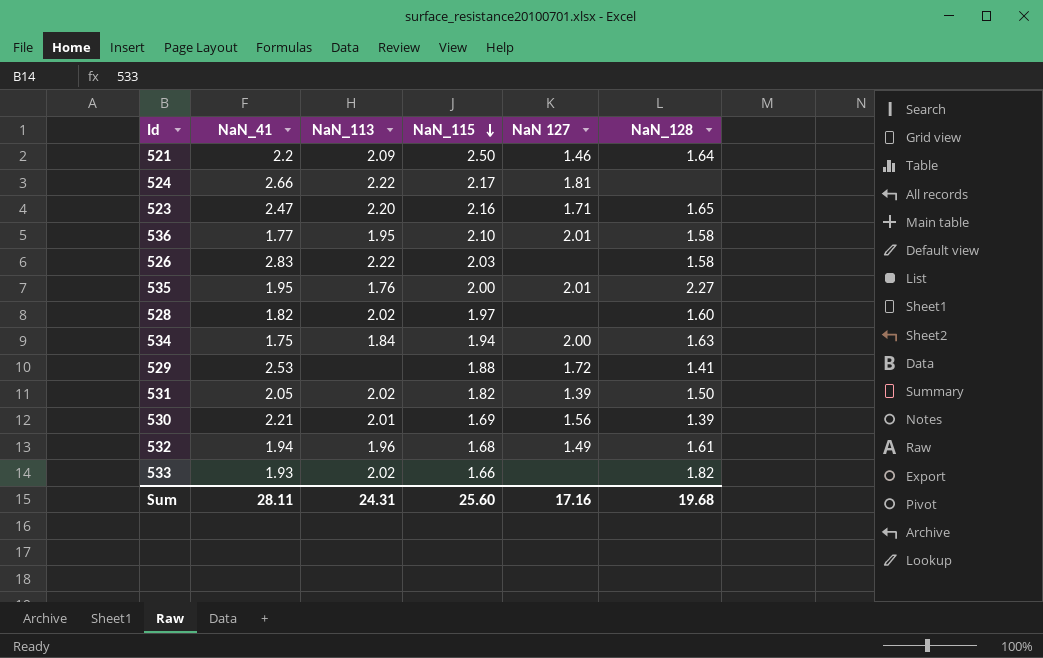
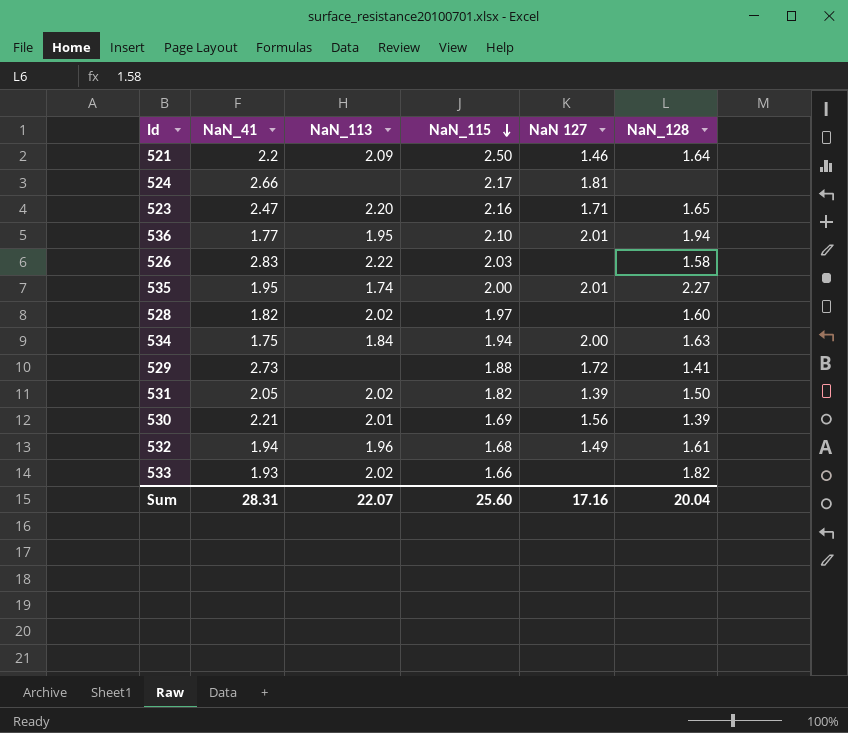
524 | NaN_113: 2.22 -> none
536 | NaN_128: 1.58 -> 1.94
535 | NaN_113: 1.76 -> 1.74
529 | NaN_41: 2.53 -> 2.73
Sum | NaN_41: 28.11 -> 28.31
Sum | NaN_113: 24.31 -> 22.07
Sum | NaN_128: 19.68 -> 20.04

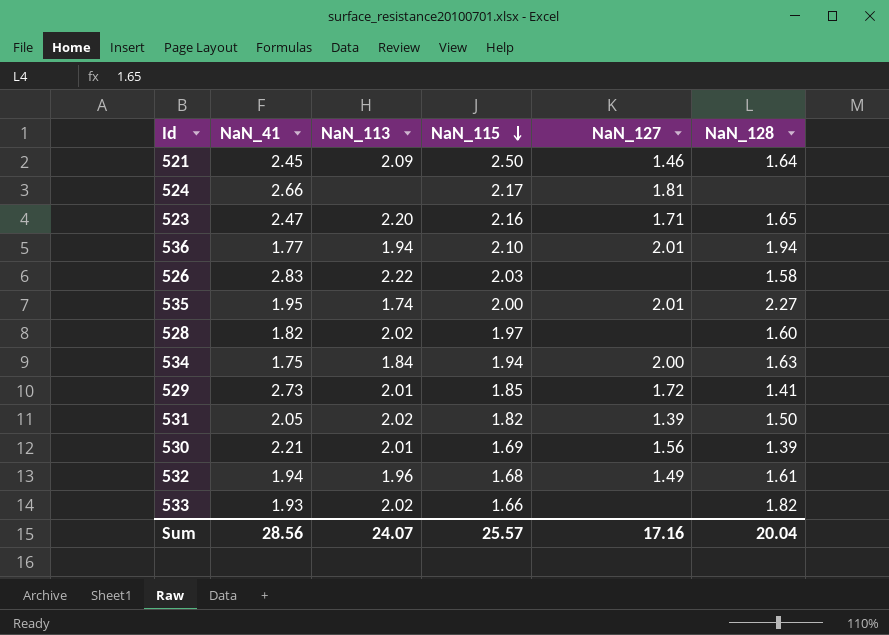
column name: NaN 127 -> NaN_127
521 | NaN_41: 2.2 -> 2.45
536 | NaN_113: 1.95 -> 1.94
529 | NaN_113: none -> 2.01
529 | NaN_115: 1.88 -> 1.85
Sum | NaN_41: 28.31 -> 28.56
Sum | NaN_113: 22.07 -> 24.07
Sum | NaN_115: 25.60 -> 25.57

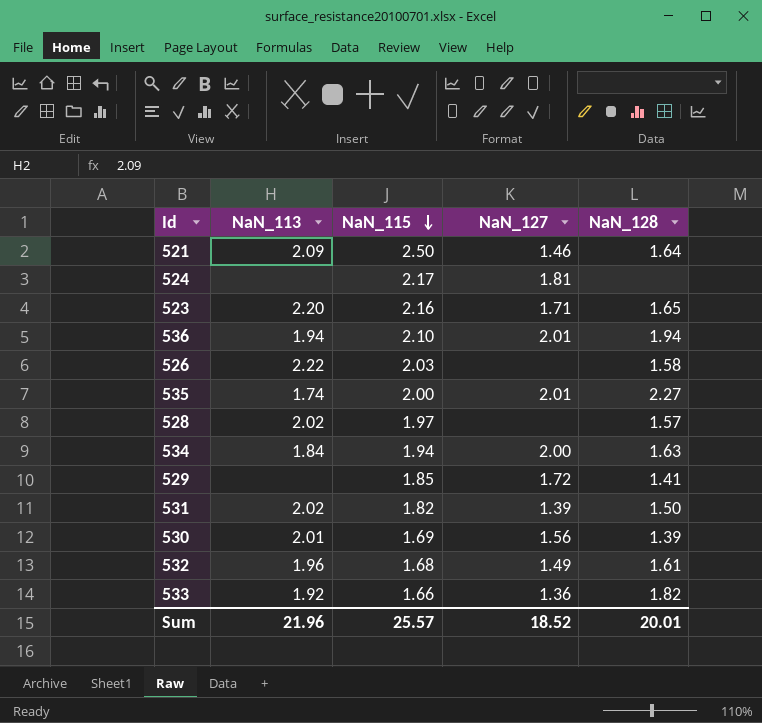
column NaN_41 | position: 2 -> none
528 | NaN_128: 1.60 -> 1.57
529 | NaN_113: 2.01 -> none
533 | NaN_113: 2.02 -> 1.92
533 | NaN_127: none -> 1.36
Sum | NaN_113: 24.07 -> 21.96
Sum | NaN_127: 17.16 -> 18.52
Sum | NaN_128: 20.04 -> 20.01

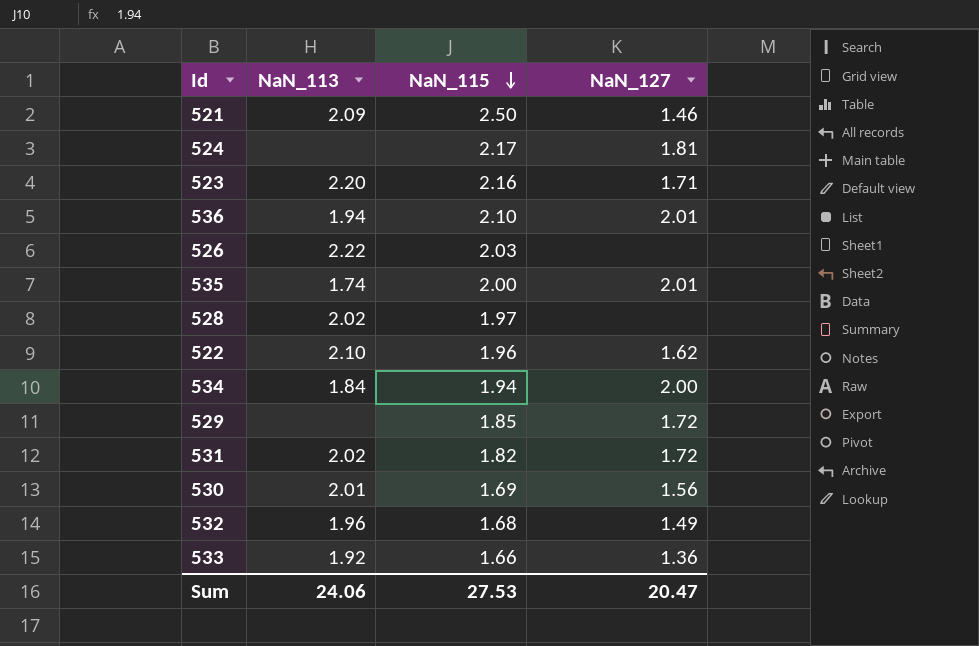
column NaN_128 | position: 5 -> none
row 522: none -> 2.10 | 1.96 | 1.62
531 | NaN_127: 1.39 -> 1.72
Sum | NaN_113: 21.96 -> 24.06
Sum | NaN_115: 25.57 -> 27.53
Sum | NaN_127: 18.52 -> 20.47

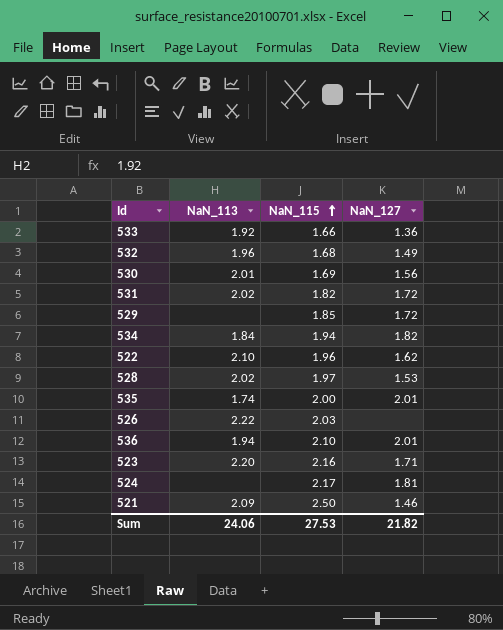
row order: NaN_115 descending -> NaN_115 ascending
534 | NaN_127: 2.00 -> 1.82
528 | NaN_127: none -> 1.53
Sum | NaN_127: 20.47 -> 21.82

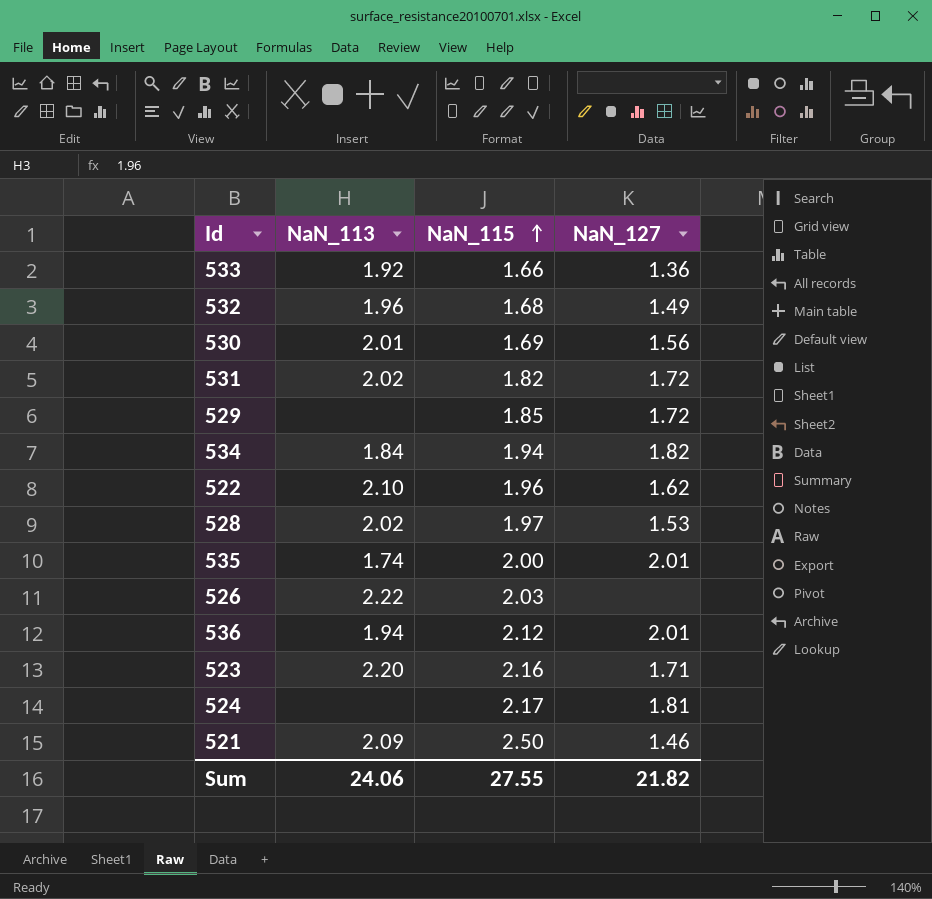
536 | NaN_115: 2.10 -> 2.12
Sum | NaN_115: 27.53 -> 27.55

